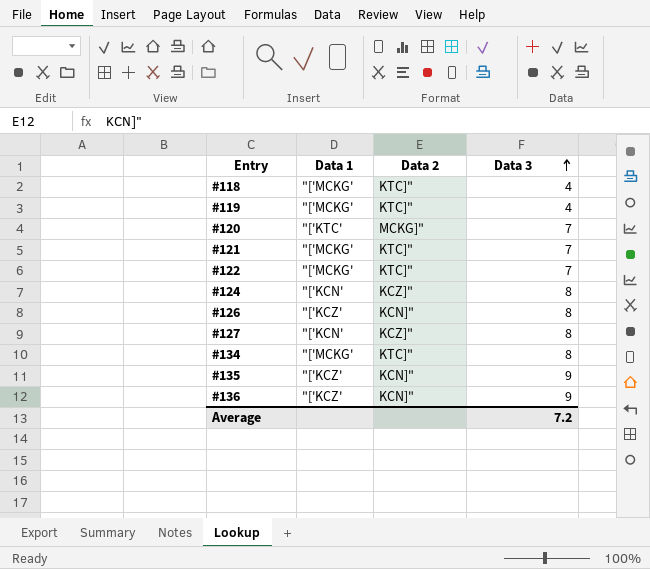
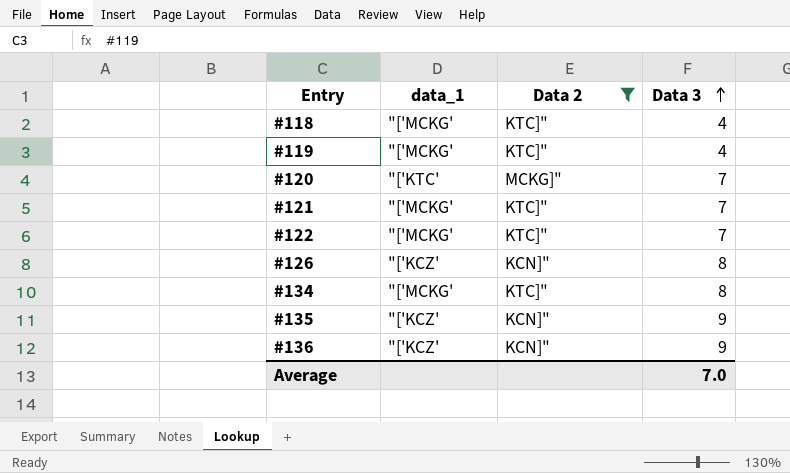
filter: none -> Data 2 != KCZ]"
column name: Data 1 -> data_1
Average | Data 3: 7.2 -> 7.0

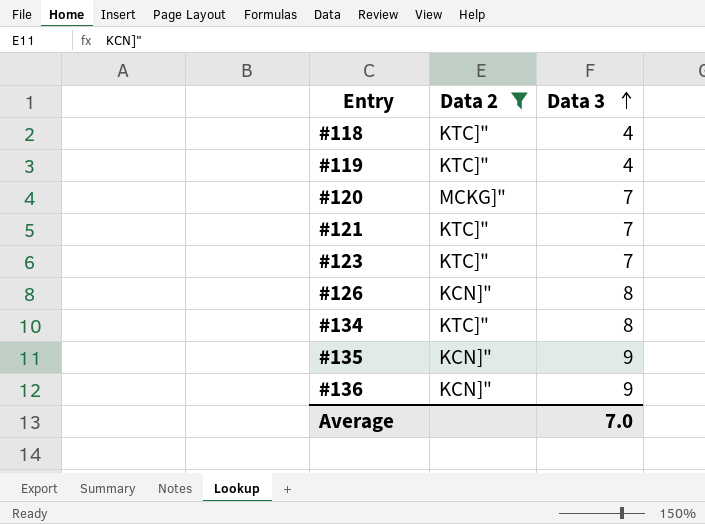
column data_1 | position: 2 -> none
row #122: "['MCKG' | KTC]" | 7 -> none
row #123: none -> KTC]" | 7

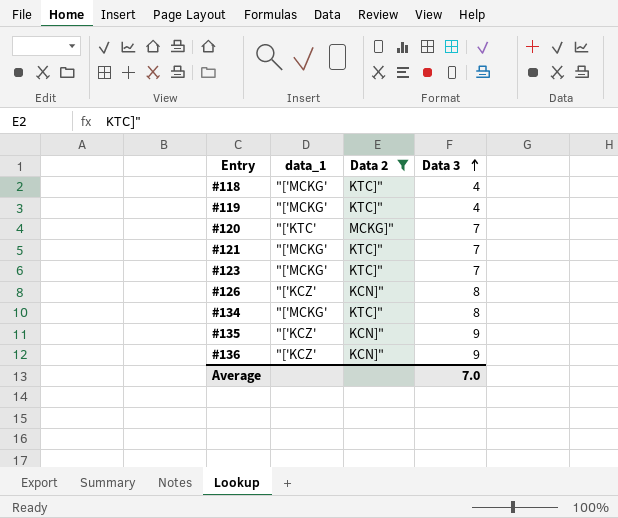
column data_1 | position: none -> 2

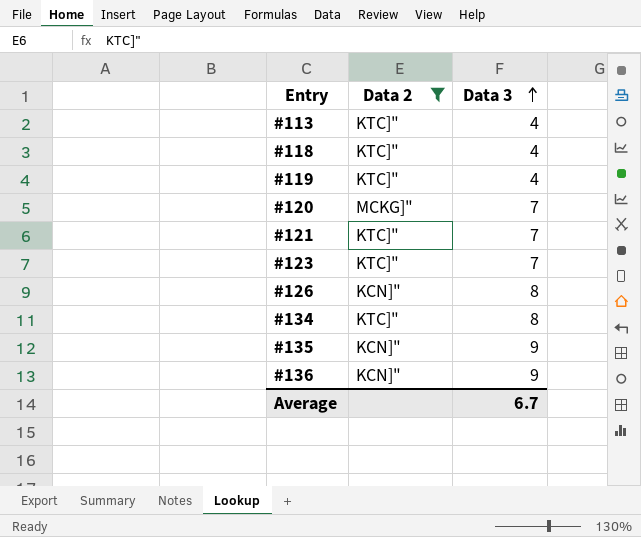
column data_1 | position: 2 -> none
row #113: none -> KTC]" | 4
Average | Data 3: 7.0 -> 6.7

